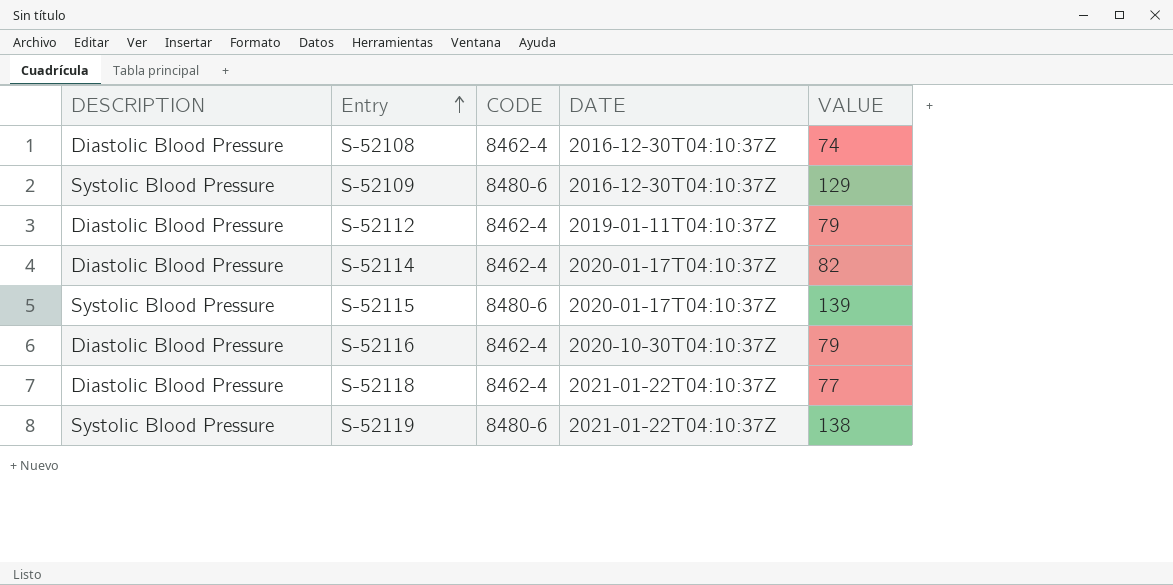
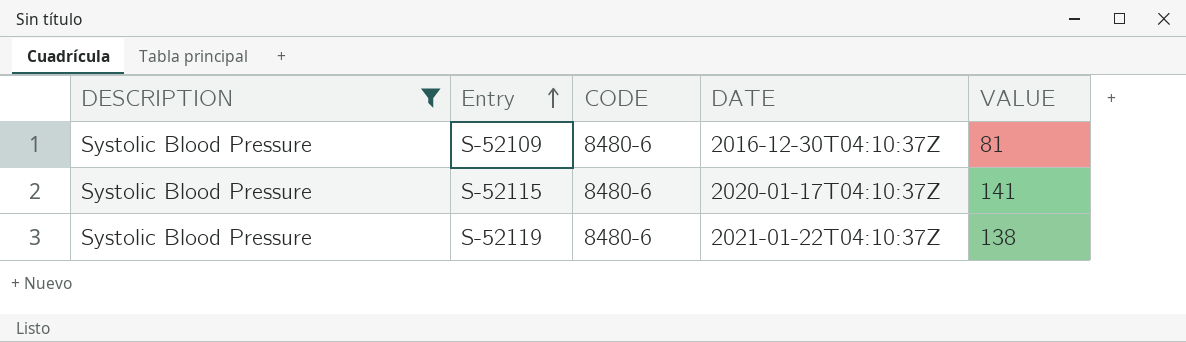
filter: none -> DESCRIPTION = Systolic Blood Pressure
S-52109 | VALUE: 129 -> 81
S-52115 | VALUE: 139 -> 141

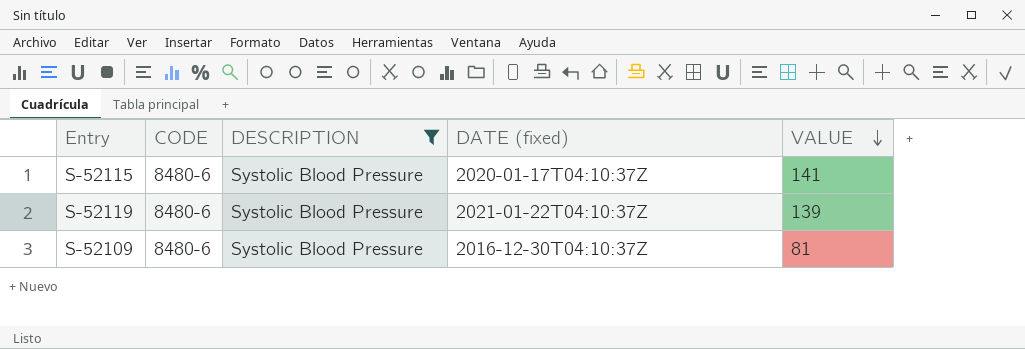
row order: Entry ascending -> VALUE descending
column DESCRIPTION | position: 1 -> 3
column name: DATE -> DATE (fixed)
S-52119 | VALUE: 138 -> 139

